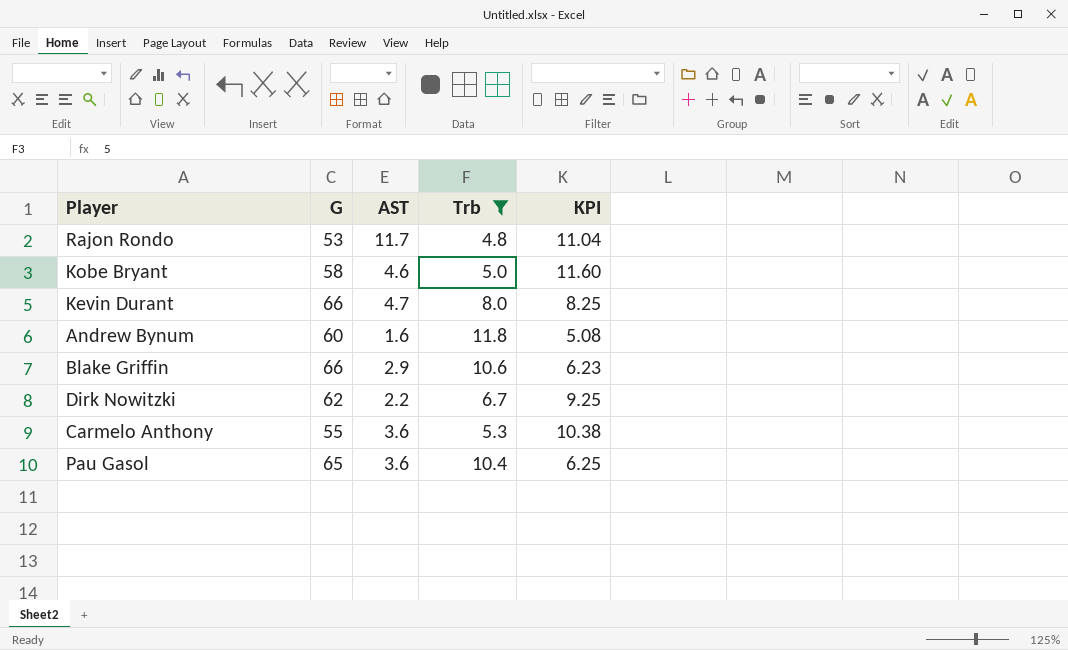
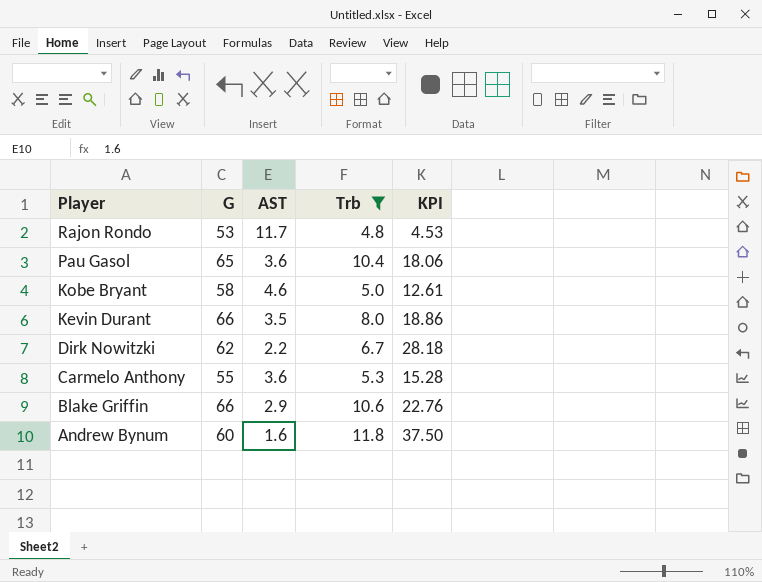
row order: none -> Player descending
column KPI | formula: [G] / [Trb] -> [G] / [AST]
Kevin Durant | AST: 4.7 -> 3.5

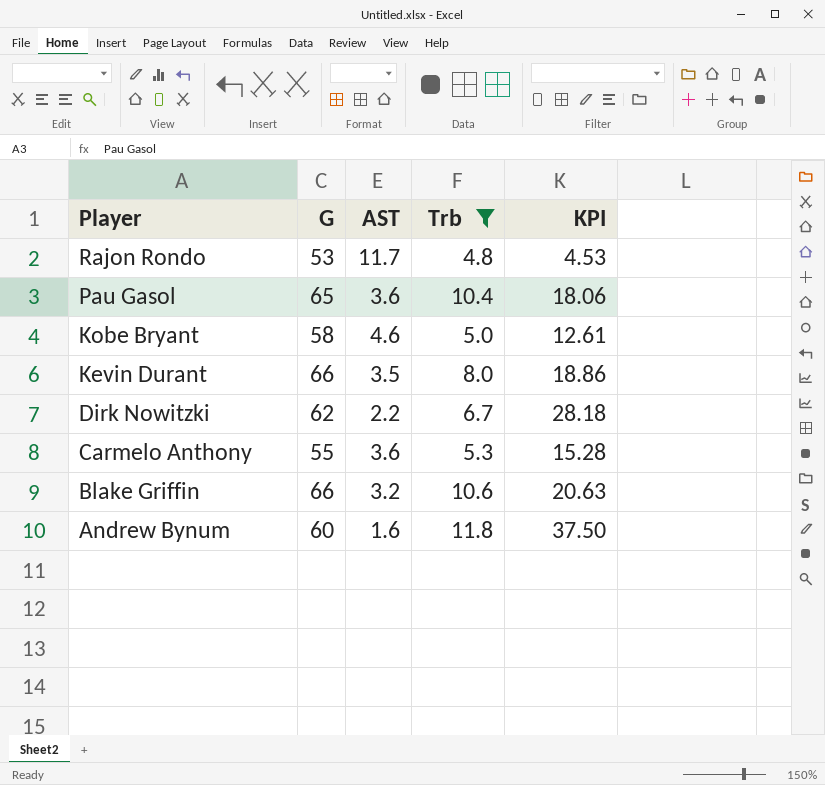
Blake Griffin | AST: 2.9 -> 3.2
Blake Griffin | KPI: 22.76 -> 20.63

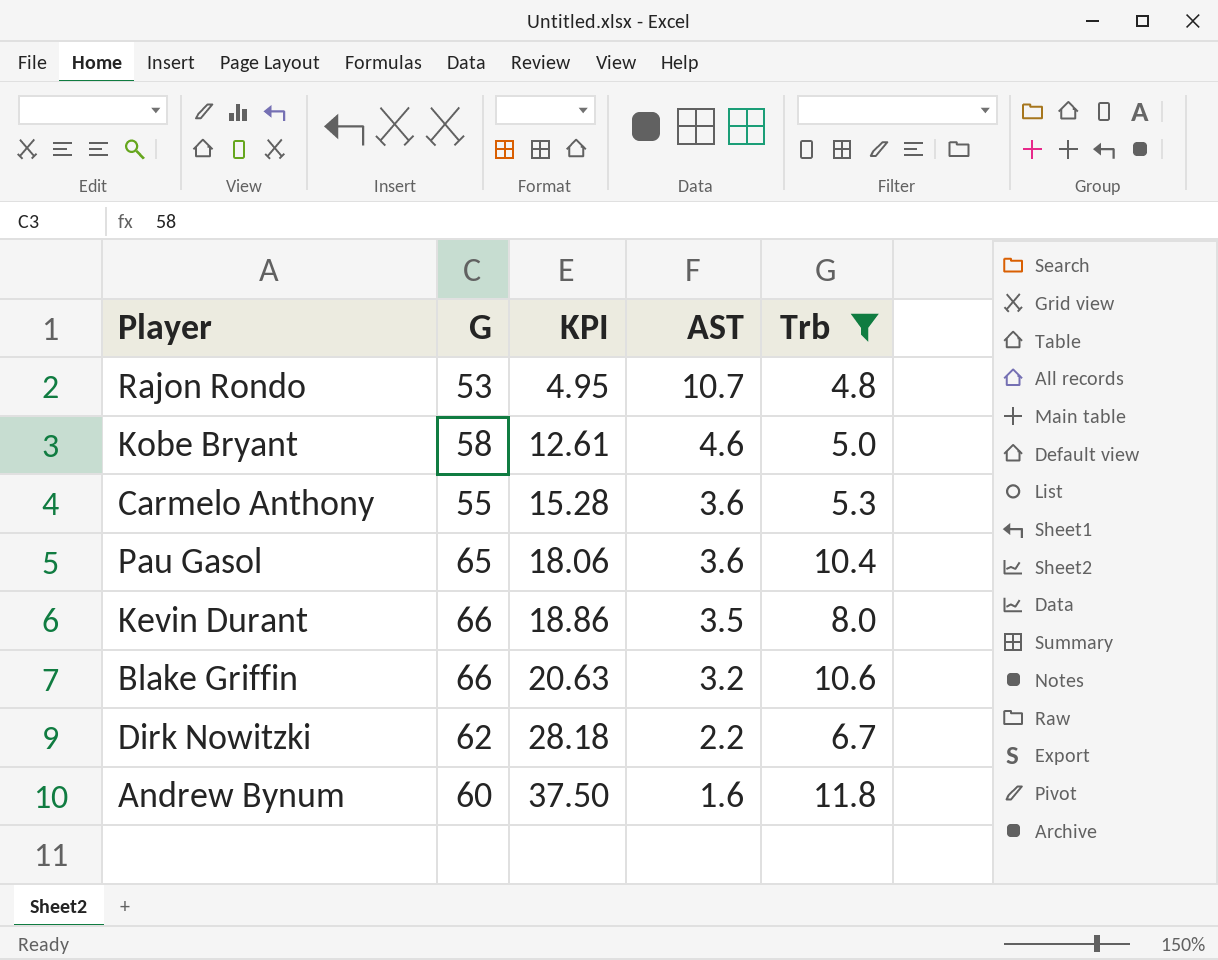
row order: Player descending -> KPI ascending
column KPI | position: 5 -> 3
Rajon Rondo | KPI: 4.53 -> 4.95
Rajon Rondo | AST: 11.7 -> 10.7

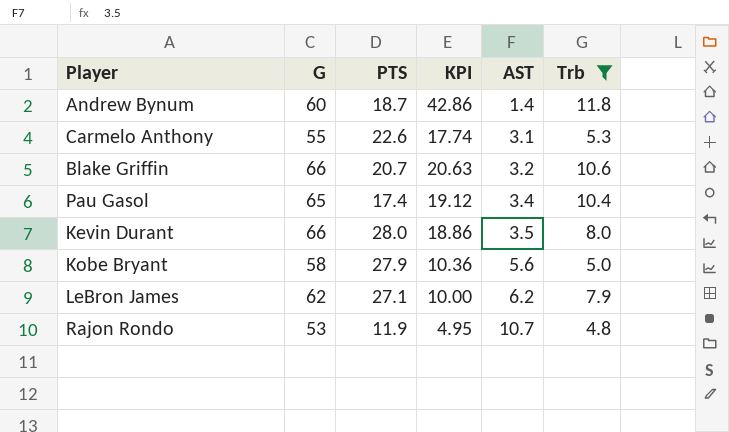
row order: KPI ascending -> AST ascending
column PTS | position: none -> 3
row Dirk Nowitzki: 62 | 28.18 | 2.2 | 6.7 -> none
Andrew Bynum | KPI: 37.50 -> 42.86
Andrew Bynum | AST: 1.6 -> 1.4
Carmelo Anthony | KPI: 15.28 -> 17.74
Carmelo Anthony | AST: 3.6 -> 3.1
Pau Gasol | KPI: 18.06 -> 19.12
Pau Gasol | AST: 3.6 -> 3.4
Kobe Bryant | KPI: 12.61 -> 10.36
Kobe Bryant | AST: 4.6 -> 5.6
row LeBron James: none -> 62 | 27.1 | 10.00 | 6.2 | 7.9

